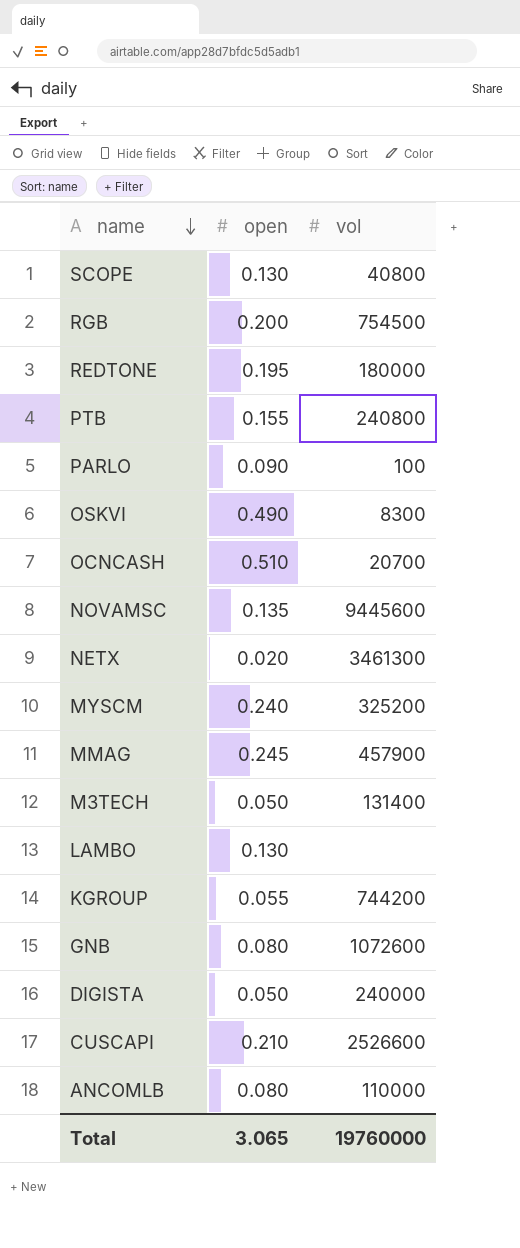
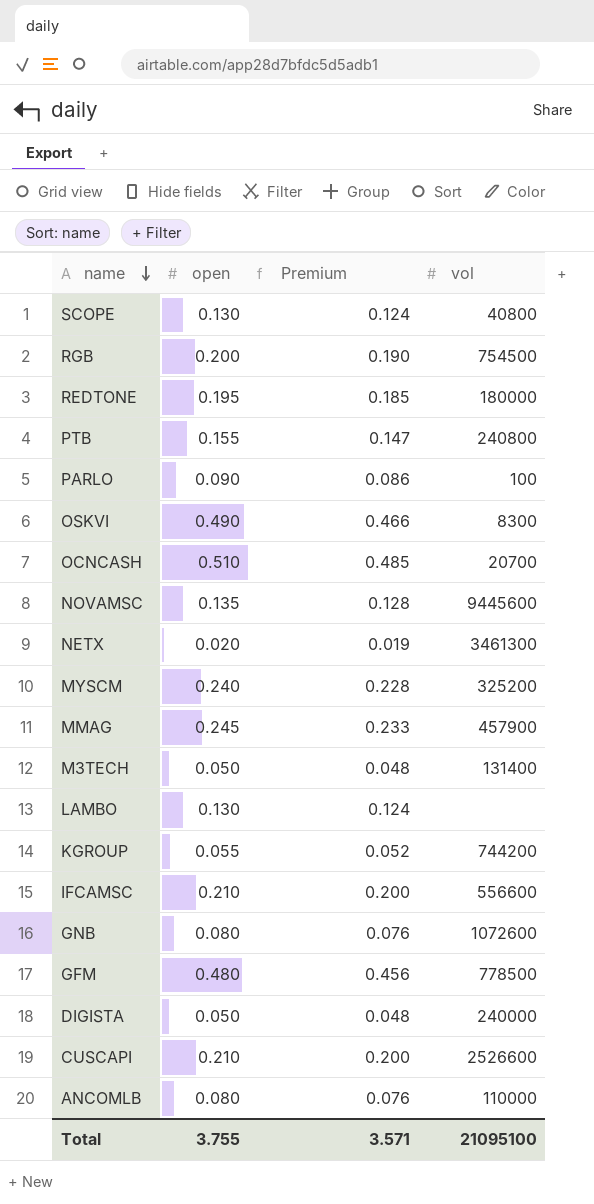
column Premium | formula: none -> [open] * 0.95
row IFCAMSC: none -> 0.210 | 0.200 | 556600
row GFM: none -> 0.480 | 0.456 | 778500
Total | open: 3.065 -> 3.755
Total | vol: 19760000 -> 21095100

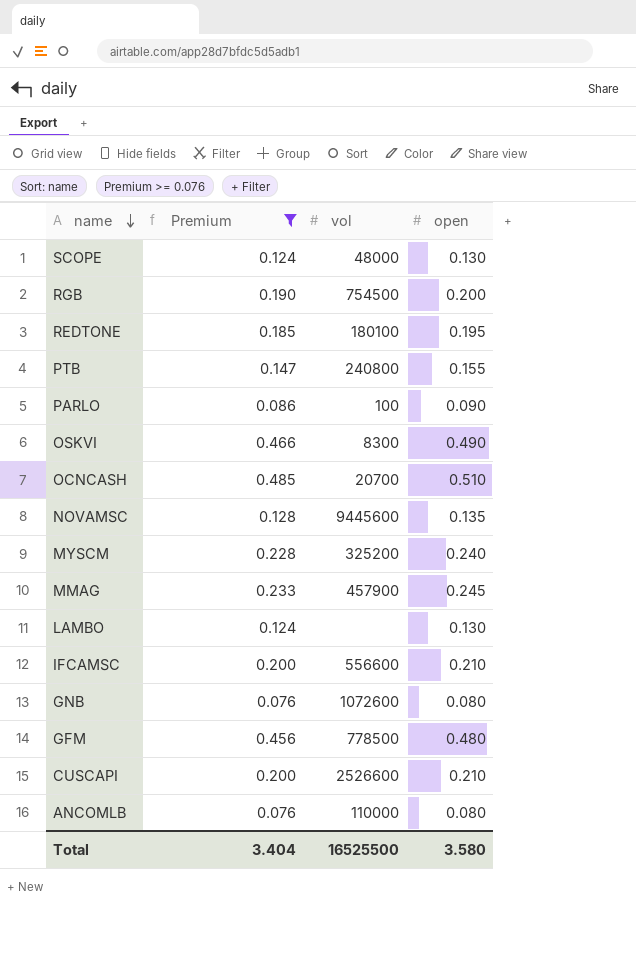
filter: none -> Premium >= 0.076
column open | position: 2 -> 4
SCOPE | vol: 40800 -> 48000
REDTONE | vol: 180000 -> 180100
Total | Premium: 3.571 -> 3.404
Total | vol: 21095100 -> 16525500
Total | open: 3.755 -> 3.580

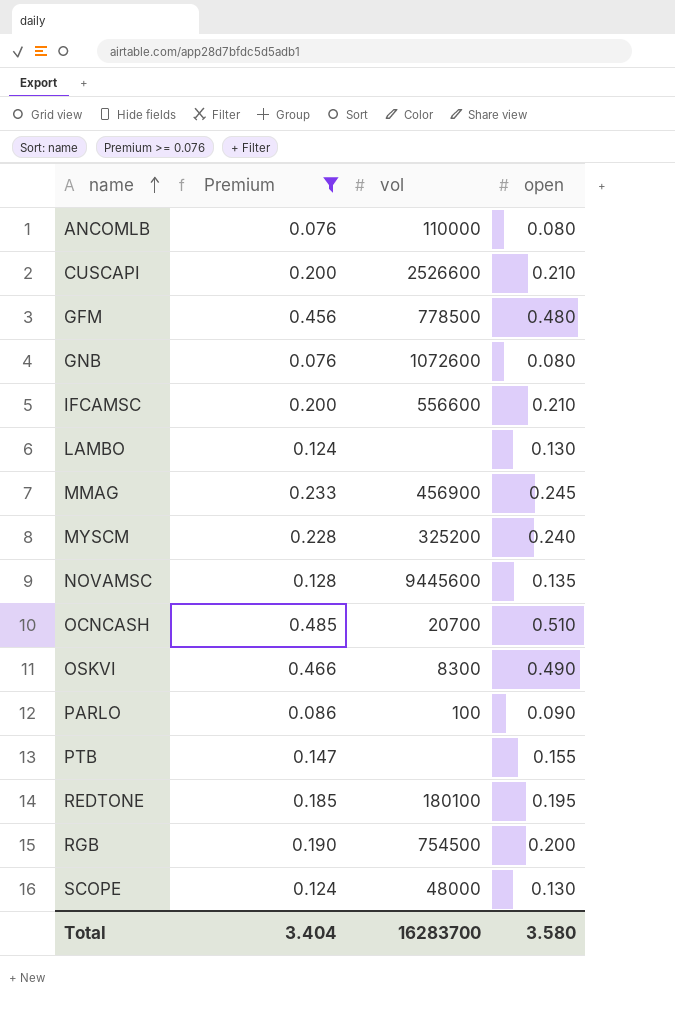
row order: name descending -> name ascending
MMAG | vol: 457900 -> 456900
PTB | vol: 240800 -> none
Total | vol: 16525500 -> 16283700

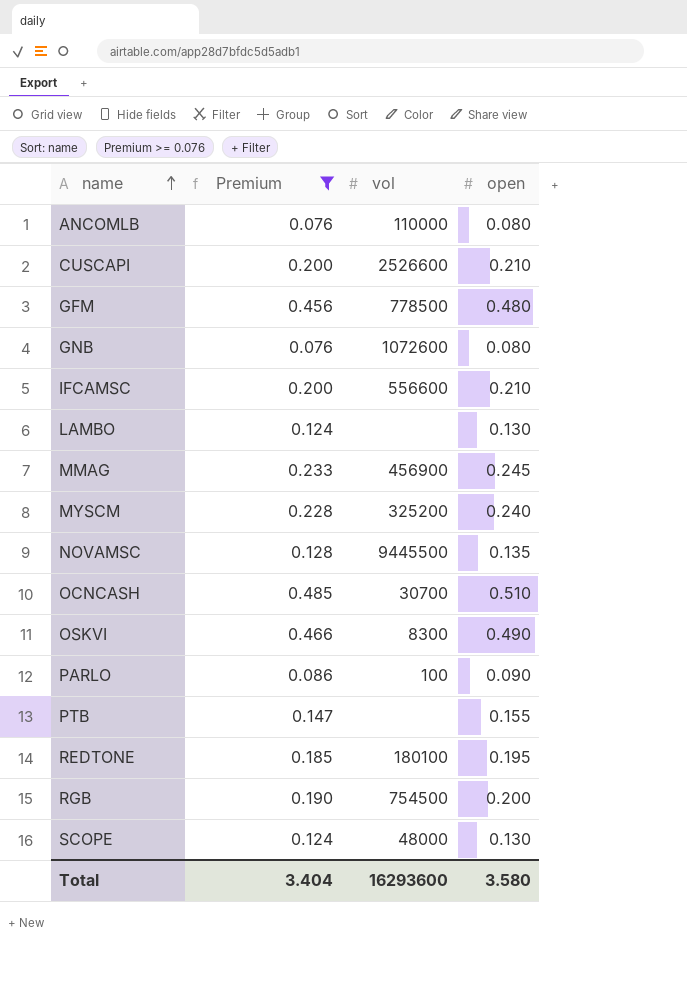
NOVAMSC | vol: 9445600 -> 9445500
OCNCASH | vol: 20700 -> 30700
Total | vol: 16283700 -> 16293600

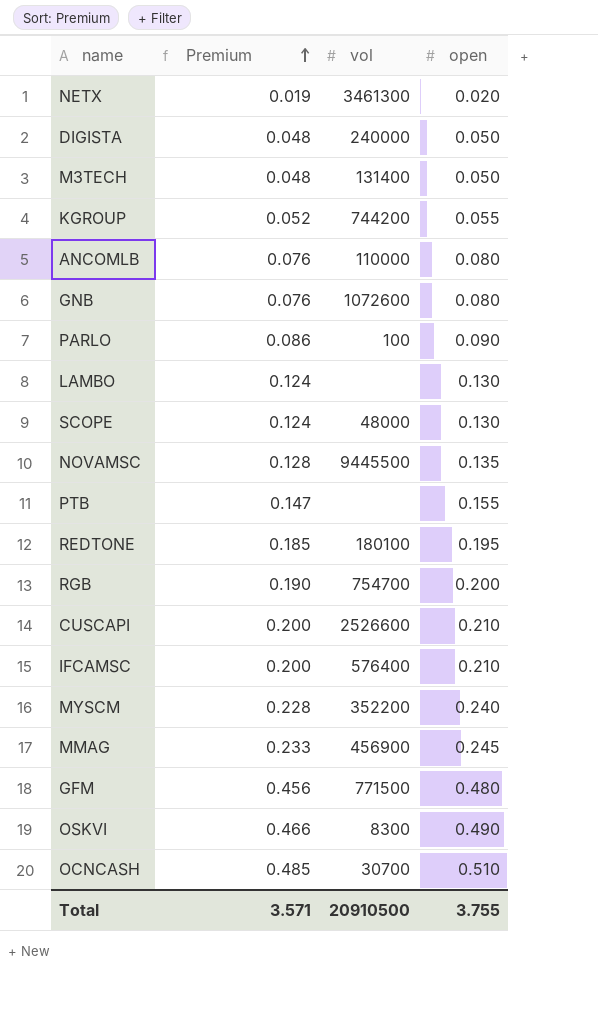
filter: Premium >= 0.076 -> none
row order: name ascending -> Premium ascending
RGB | vol: 754500 -> 754700
IFCAMSC | vol: 556600 -> 576400
MYSCM | vol: 325200 -> 352200
GFM | vol: 778500 -> 771500
Total | Premium: 3.404 -> 3.571
Total | vol: 16293600 -> 20910500
Total | open: 3.580 -> 3.755

